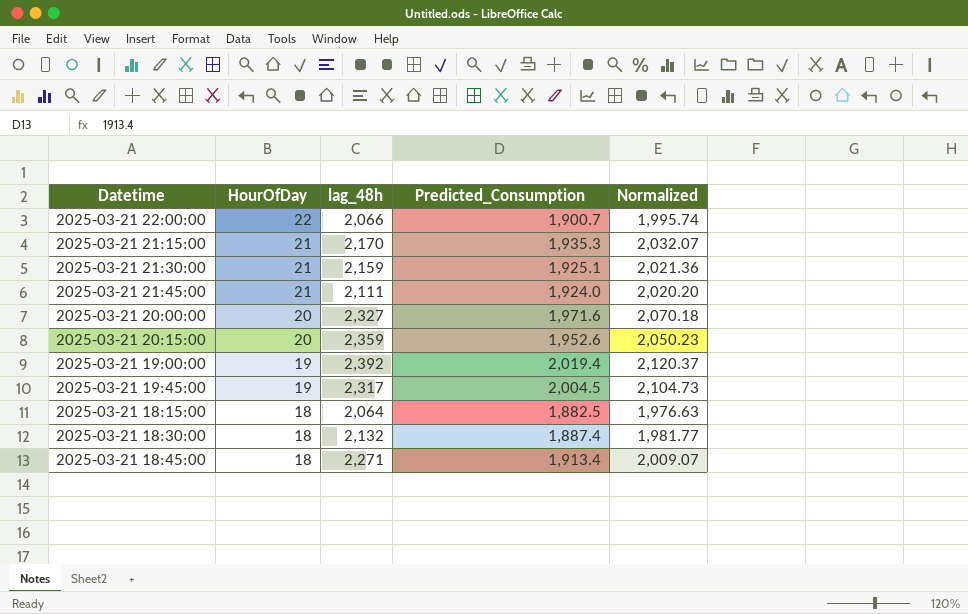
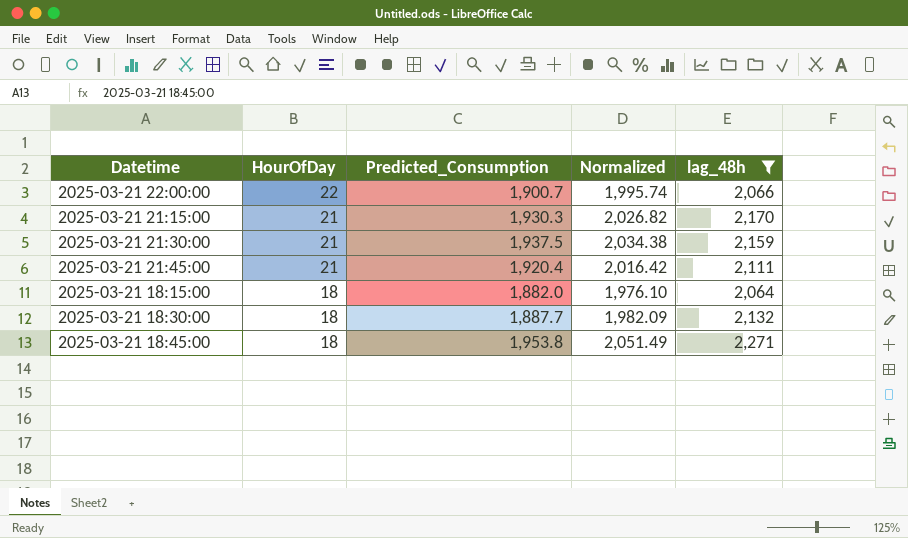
filter: none -> lag_48h <= 2,271
column lag_48h | position: 3 -> 5
2025-03-21 21:15:00 | Predicted_Consumption: 1,935.3 -> 1,930.3
2025-03-21 21:15:00 | Normalized: 2,032.07 -> 2,026.82
2025-03-21 21:30:00 | Predicted_Consumption: 1,925.1 -> 1,937.5
2025-03-21 21:30:00 | Normalized: 2,021.36 -> 2,034.38
2025-03-21 21:45:00 | Predicted_Consumption: 1,924.0 -> 1,920.4
2025-03-21 21:45:00 | Normalized: 2,020.20 -> 2,016.42
2025-03-21 18:15:00 | Predicted_Consumption: 1,882.5 -> 1,882.0
2025-03-21 18:15:00 | Normalized: 1,976.63 -> 1,976.10
2025-03-21 18:30:00 | Predicted_Consumption: 1,887.4 -> 1,887.7
2025-03-21 18:30:00 | Normalized: 1,981.77 -> 1,982.09
2025-03-21 18:45:00 | Predicted_Consumption: 1,913.4 -> 1,953.8
2025-03-21 18:45:00 | Normalized: 2,009.07 -> 2,051.49

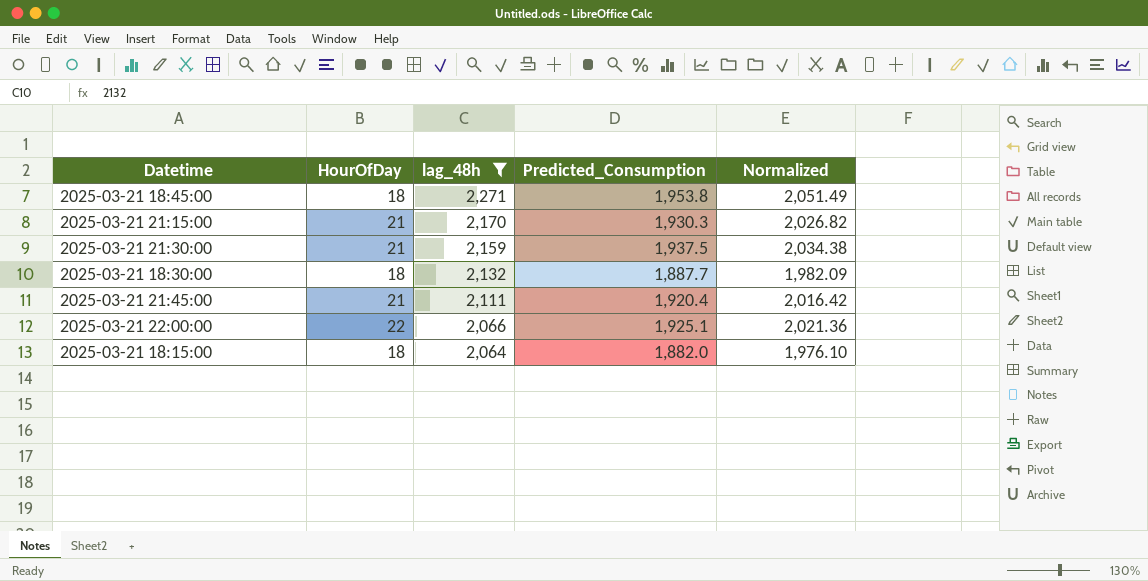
row order: HourOfDay descending -> lag_48h descending
column lag_48h | position: 5 -> 3
2025-03-21 22:00:00 | Predicted_Consumption: 1,900.7 -> 1,925.1
2025-03-21 22:00:00 | Normalized: 1,995.74 -> 2,021.36

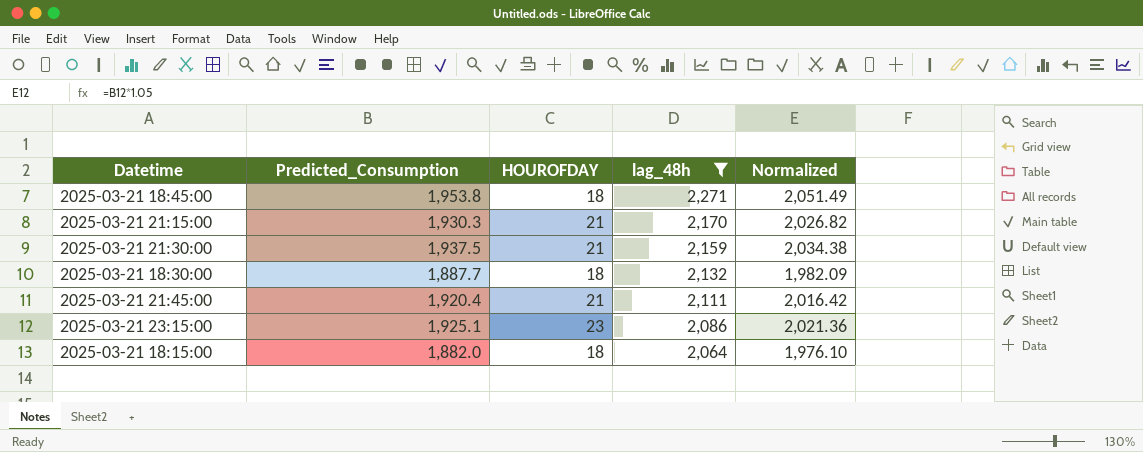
column Predicted_Consumption | position: 4 -> 2
column name: HourOfDay -> HOUROFDAY
row 2025-03-21 22:00:00: 22 | 2,066 | 1,925.1 | 2,021.36 -> none
row 2025-03-21 23:15:00: none -> 1,925.1 | 23 | 2,086 | 2,021.36

